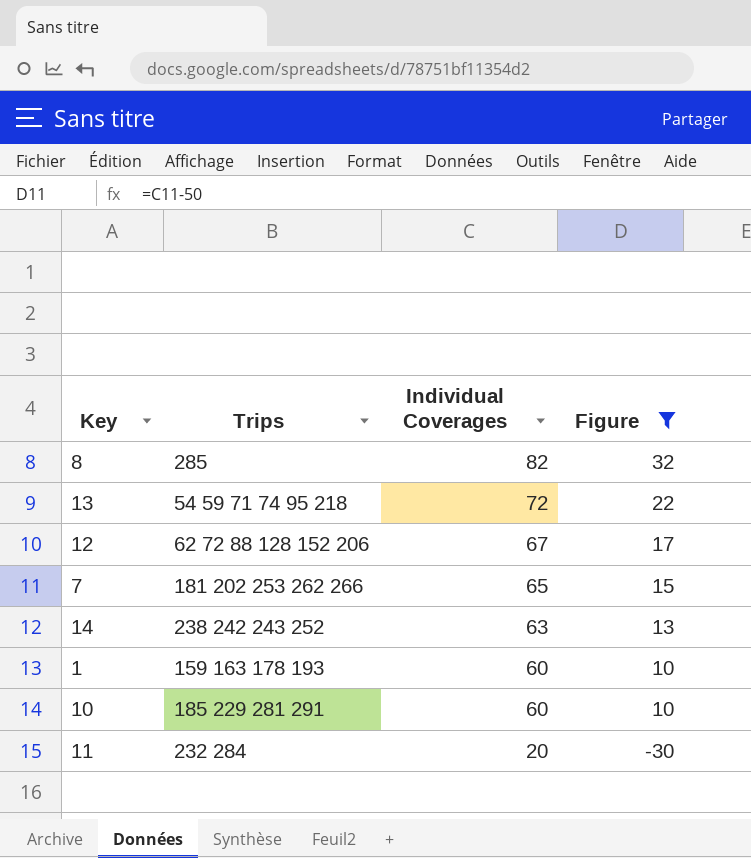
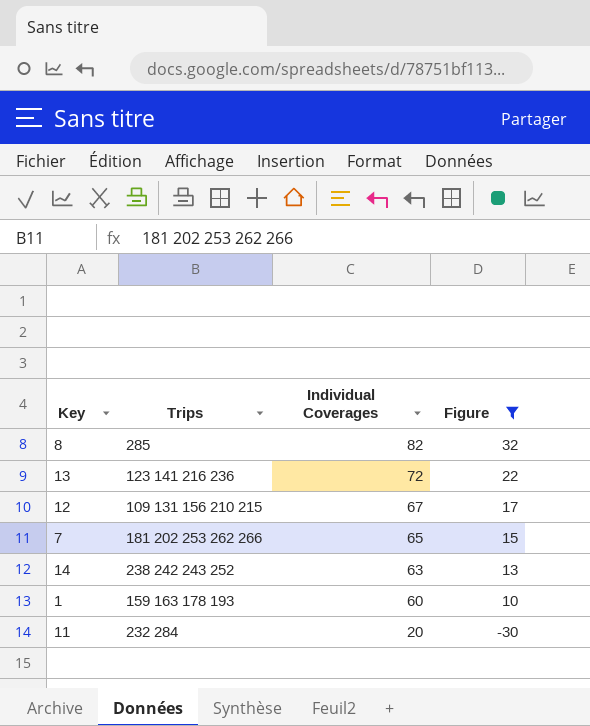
row 10: 185 229 281 291 | 60 | 10 -> none
13 | Trips: 54 59 71 74 95 218 -> 123 141 216 236
12 | Trips: 62 72 88 128 152 206 -> 109 131 156 210 215

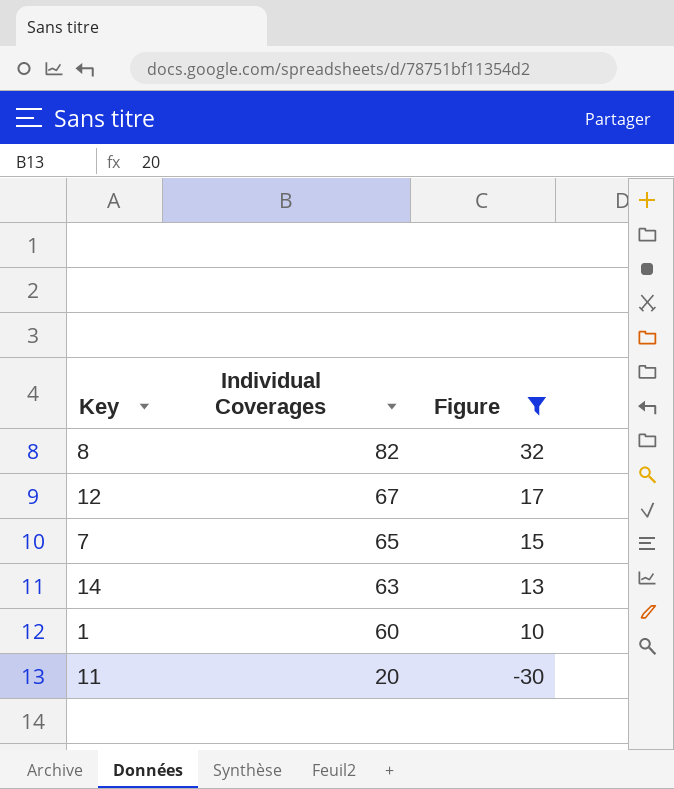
column Trips | position: 2 -> none
row 13: 123 141 216 236 | 72 | 22 -> none

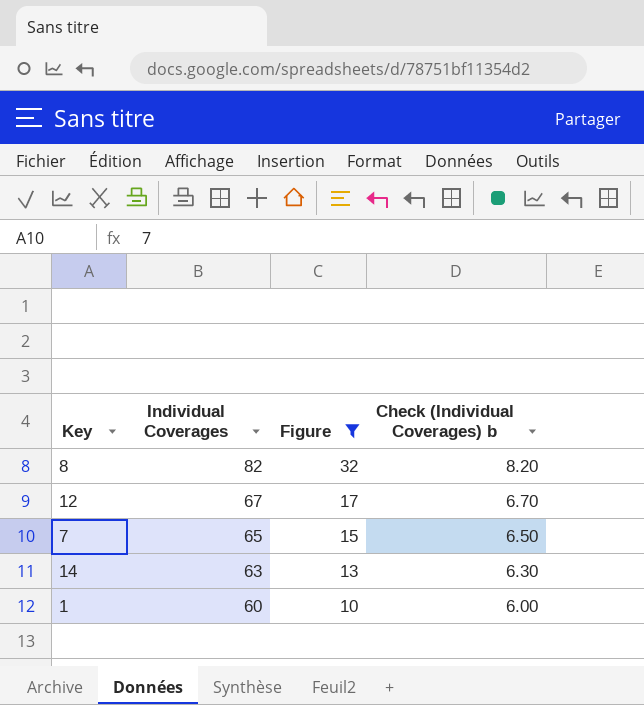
column Check (Individual Coverages) b | formula: none -> [Individual Coverages] * 0.1
row 11: 20 | -30 -> none

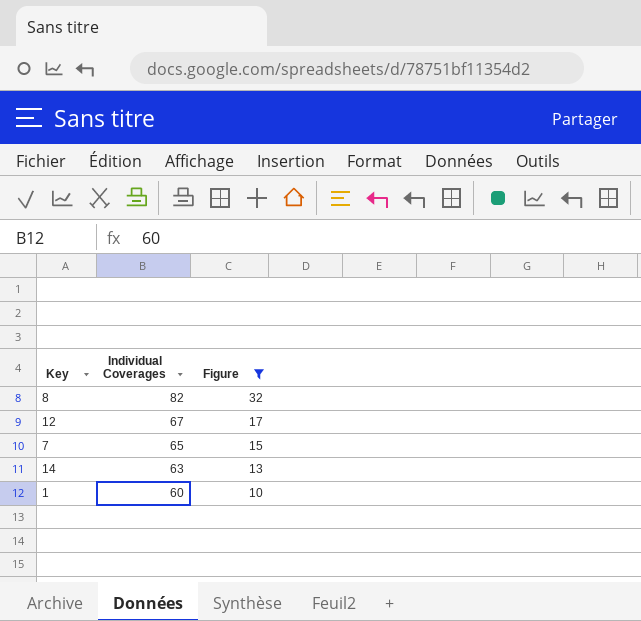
column Check (Individual Coverages) b | formula: [Individual Coverages] * 0.1 -> none

